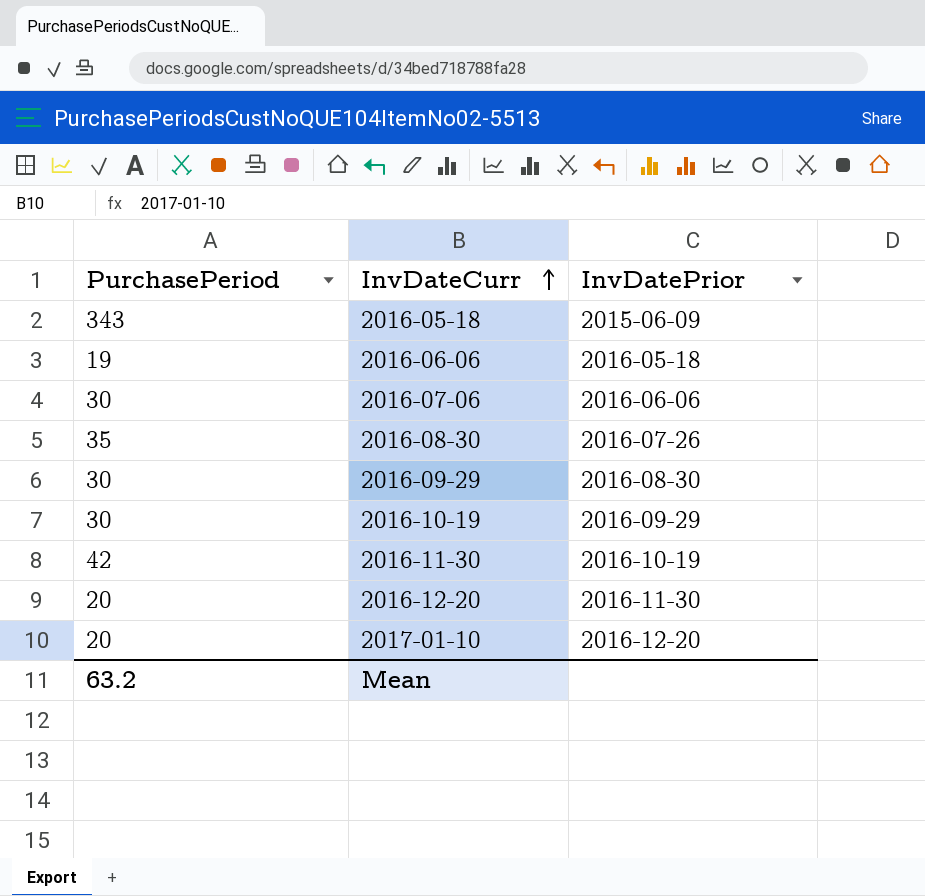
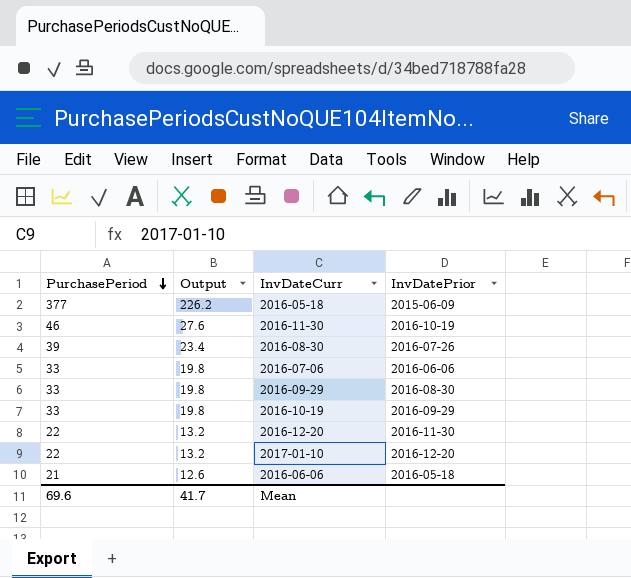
row order: InvDateCurr ascending -> PurchasePeriod descending
column Output | formula: none -> [PurchasePeriod] * 0.6
2016-05-18 | PurchasePeriod: 343 -> 377
2016-11-30 | PurchasePeriod: 42 -> 46
2016-08-30 | PurchasePeriod: 35 -> 39
2016-07-06 | PurchasePeriod: 30 -> 33
2016-09-29 | PurchasePeriod: 30 -> 33
2016-10-19 | PurchasePeriod: 30 -> 33
2016-12-20 | PurchasePeriod: 20 -> 22
2017-01-10 | PurchasePeriod: 20 -> 22
2016-06-06 | PurchasePeriod: 19 -> 21
Mean | PurchasePeriod: 63.2 -> 69.6

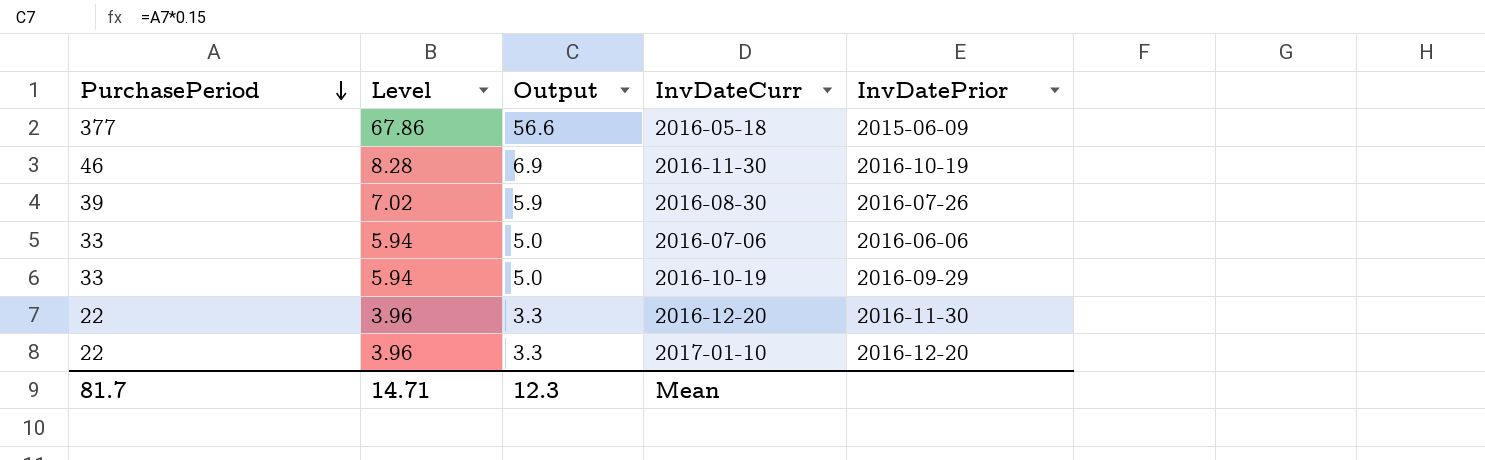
column Level | formula: none -> [PurchasePeriod] * 0.18
column Output | formula: [PurchasePeriod] * 0.6 -> [PurchasePeriod] * 0.15
row 2016-09-29: 33 | 19.8 | 2016-08-30 -> none
row 2016-06-06: 21 | 12.6 | 2016-05-18 -> none
Mean | PurchasePeriod: 69.6 -> 81.7
Mean | Output: 41.7 -> 12.3

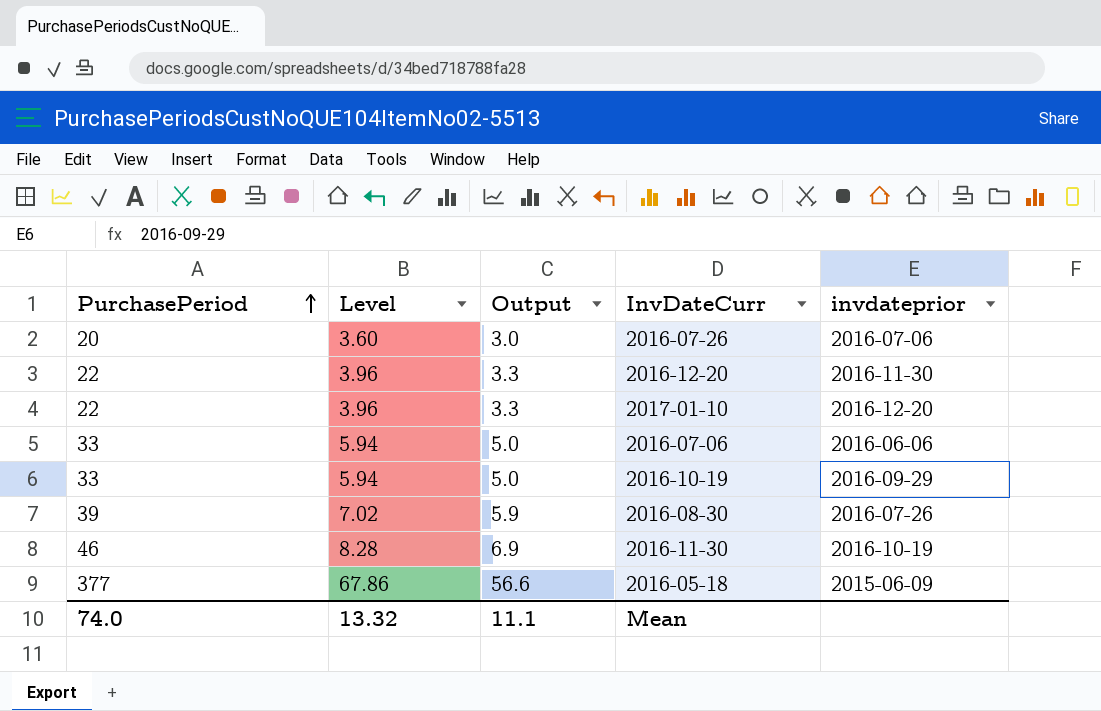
row order: PurchasePeriod descending -> PurchasePeriod ascending
column name: InvDatePrior -> invdateprior
row 2016-07-26: none -> 20 | 3.60 | 3.0 | 2016-07-06
Mean | PurchasePeriod: 81.7 -> 74.0
Mean | Level: 14.71 -> 13.32
Mean | Output: 12.3 -> 11.1

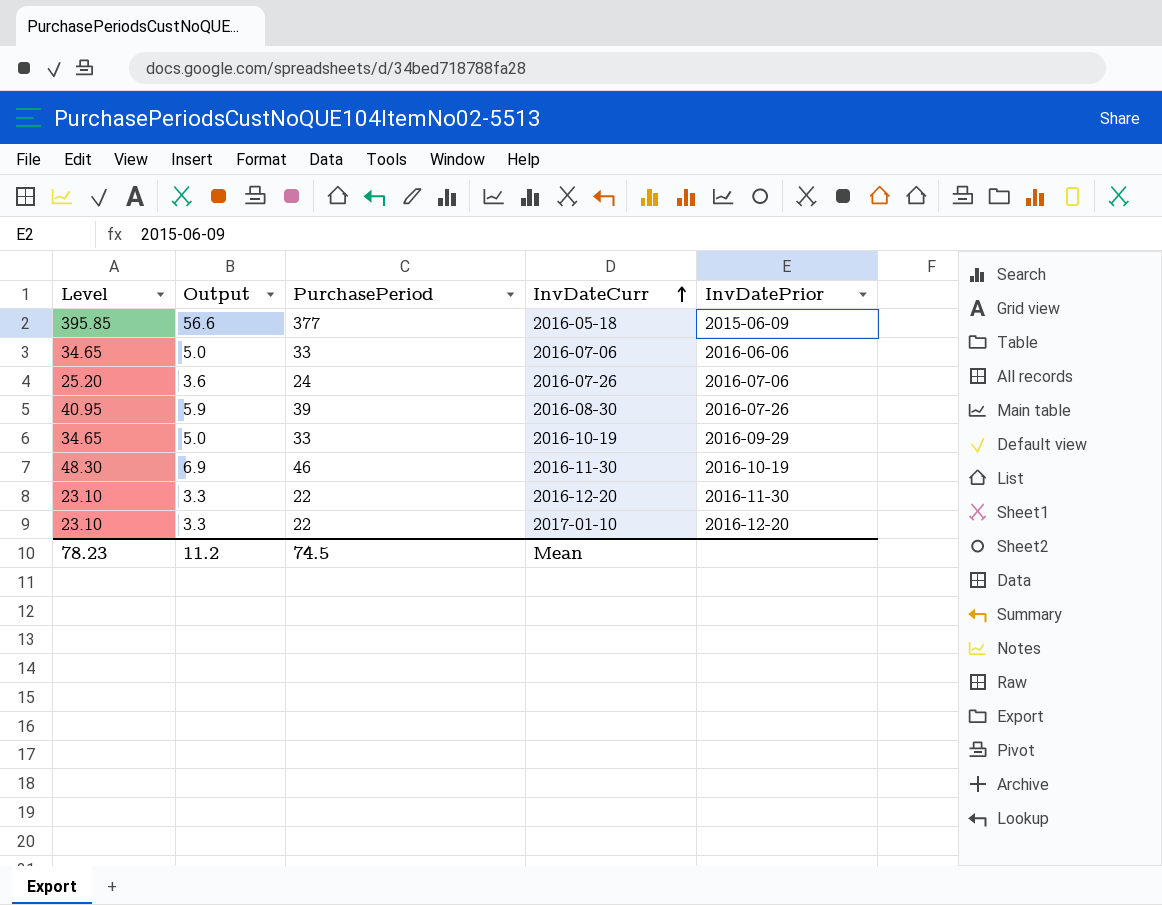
row order: PurchasePeriod ascending -> InvDateCurr ascending
column Level | formula: [PurchasePeriod] * 0.18 -> [PurchasePeriod] * 1.05
column PurchasePeriod | position: 1 -> 3
column name: invdateprior -> InvDatePrior
2016-07-26 | Output: 3.0 -> 3.6
2016-07-26 | PurchasePeriod: 20 -> 24
Mean | Level: 13.32 -> 78.23
Mean | Output: 11.1 -> 11.2
Mean | PurchasePeriod: 74.0 -> 74.5

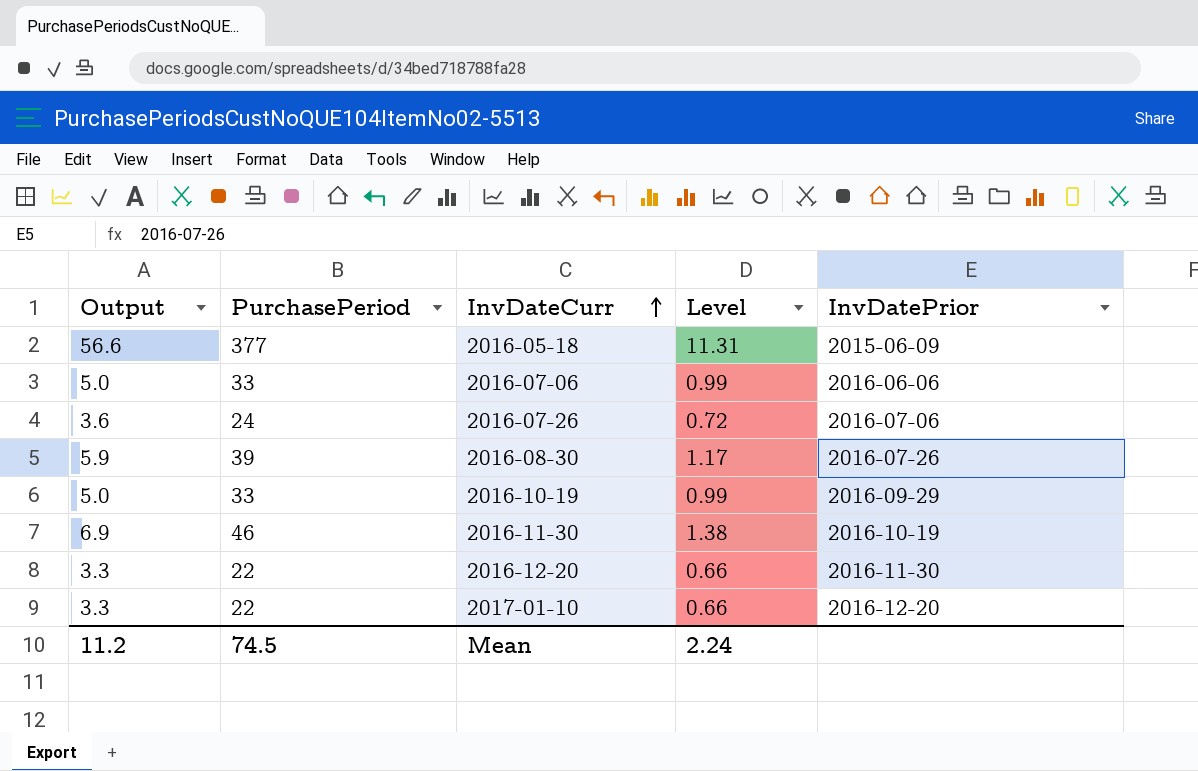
column Level | formula: [PurchasePeriod] * 1.05 -> [PurchasePeriod] * 0.03
column Level | position: 1 -> 4
Mean | Level: 78.23 -> 2.24

